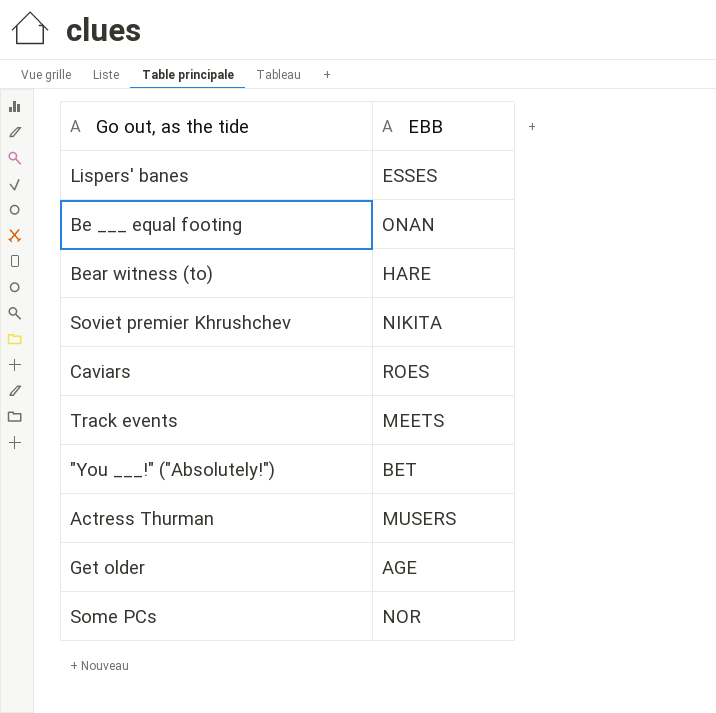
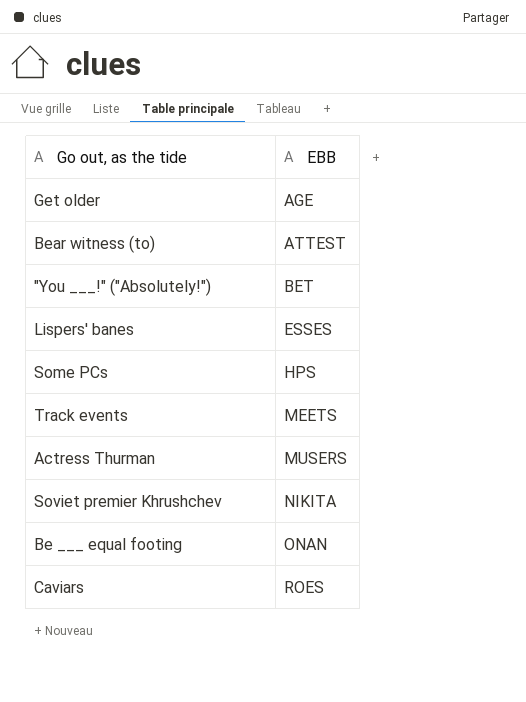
row order: none -> EBB ascending
Bear witness (to) | EBB: HARE -> ATTEST
Some PCs | EBB: NOR -> HPS

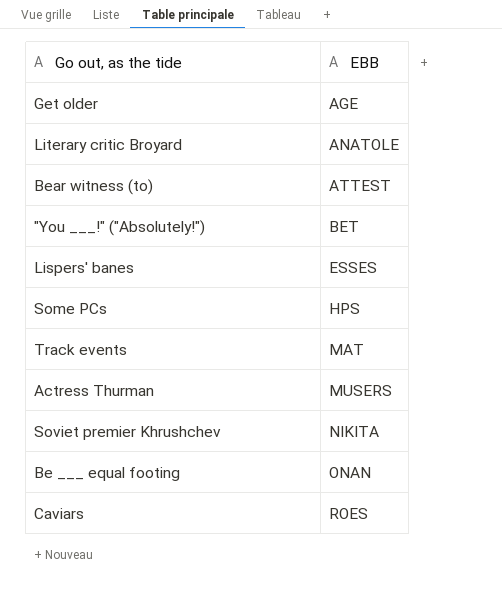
row Literary critic Broyard: none -> ANATOLE
Track events | EBB: MEETS -> MAT

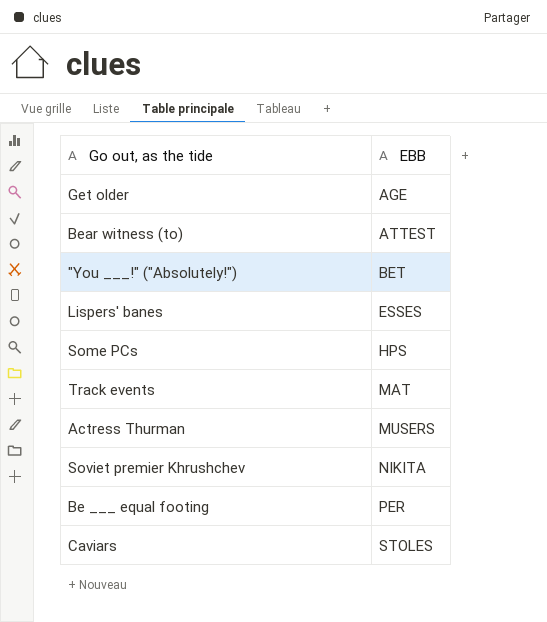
row Literary critic Broyard: ANATOLE -> none
Be ___ equal footing | EBB: ONAN -> PER
Caviars | EBB: ROES -> STOLES

